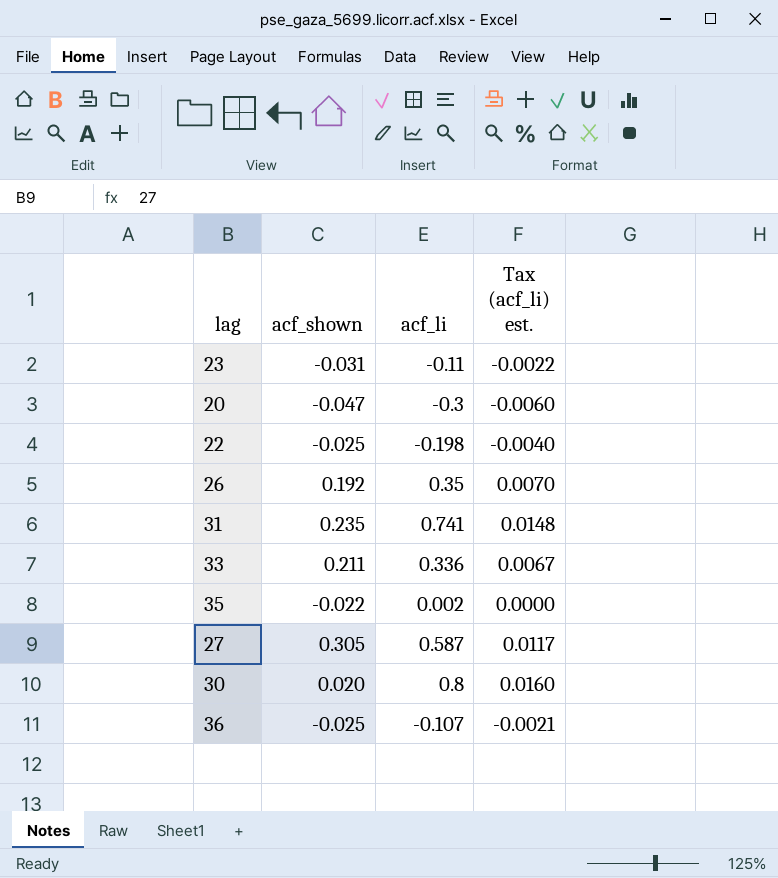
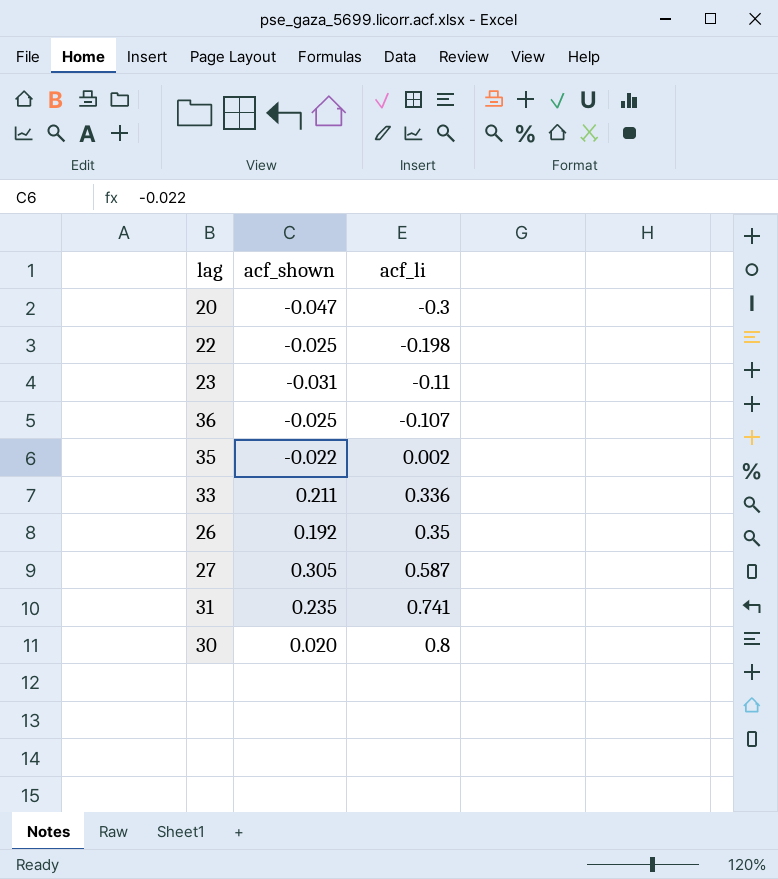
row order: none -> acf_li ascending
column Tax (acf_li) est. | formula: [acf_li] * 0.02 -> none

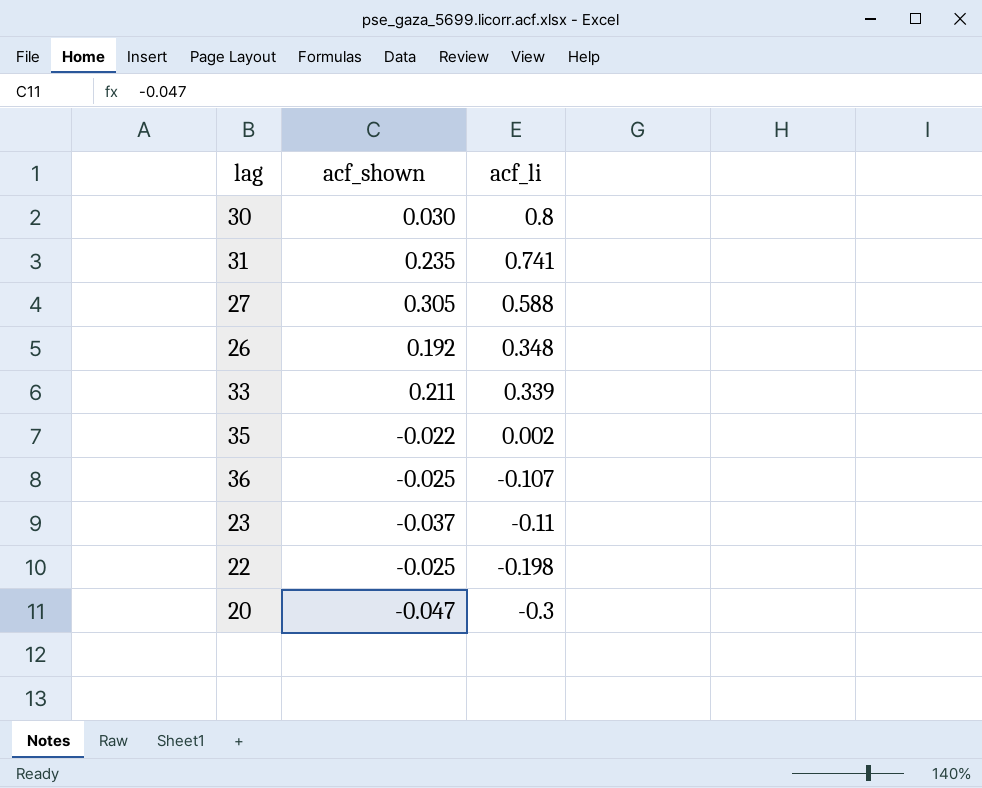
row order: acf_li ascending -> acf_li descending
30 | acf_shown: 0.020 -> 0.030
27 | acf_li: 0.587 -> 0.588
26 | acf_li: 0.35 -> 0.348
33 | acf_li: 0.336 -> 0.339
23 | acf_shown: -0.031 -> -0.037

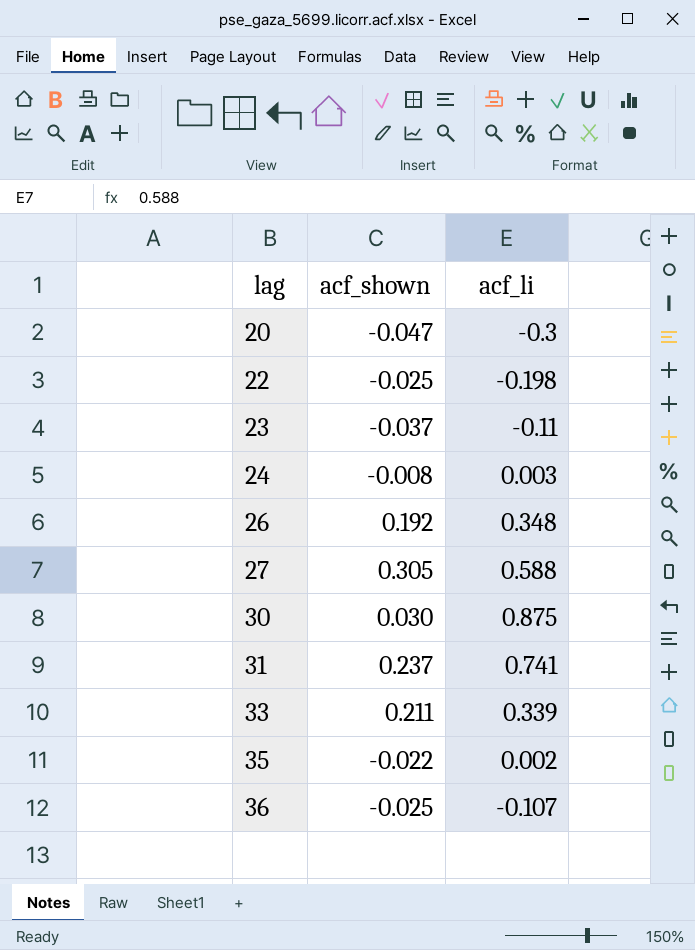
row order: acf_li descending -> lag ascending
row 24: none -> -0.008 | 0.003
30 | acf_li: 0.8 -> 0.875
31 | acf_shown: 0.235 -> 0.237

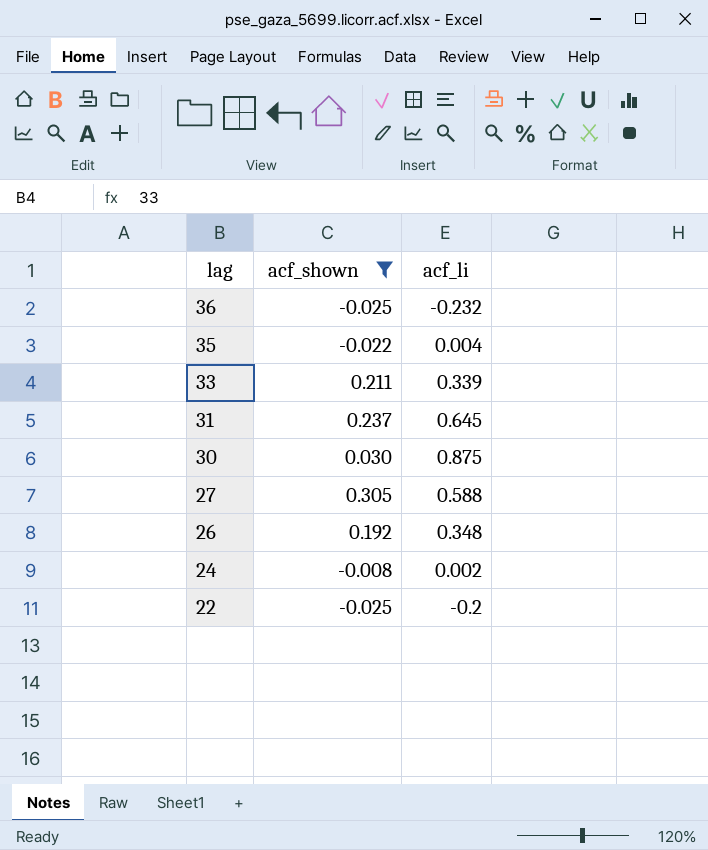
filter: none -> acf_shown >= -0.025
row order: lag ascending -> lag descending
36 | acf_li: -0.107 -> -0.232
35 | acf_li: 0.002 -> 0.004
31 | acf_li: 0.741 -> 0.645
24 | acf_li: 0.003 -> 0.002
22 | acf_li: -0.198 -> -0.2

